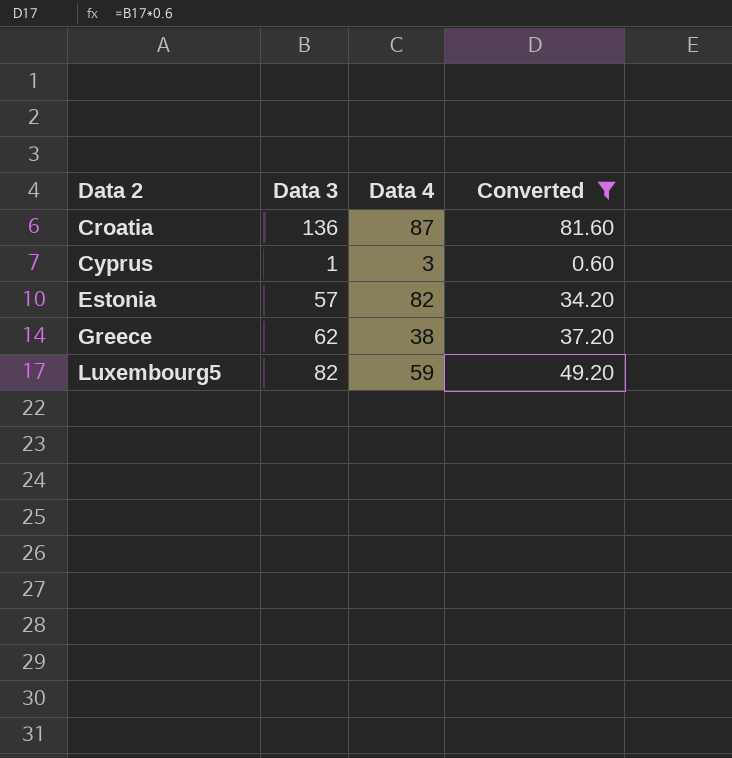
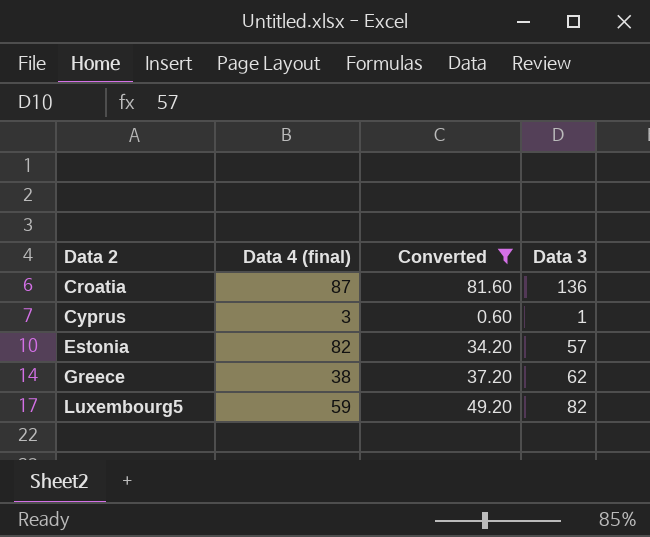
column name: Data 4 -> Data 4 (final)
column Data 3 | position: 2 -> 4

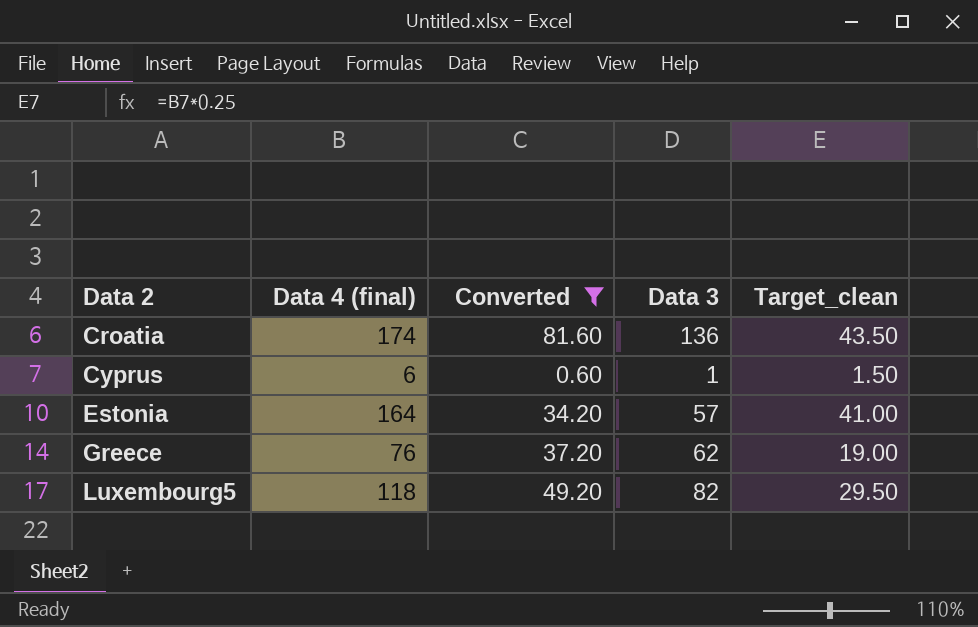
column Target_clean | formula: none -> [Data 4 (final)] * 0.25
Croatia | Data 4 (final): 87 -> 174
Cyprus | Data 4 (final): 3 -> 6
Estonia | Data 4 (final): 82 -> 164
Greece | Data 4 (final): 38 -> 76
Luxembourg5 | Data 4 (final): 59 -> 118

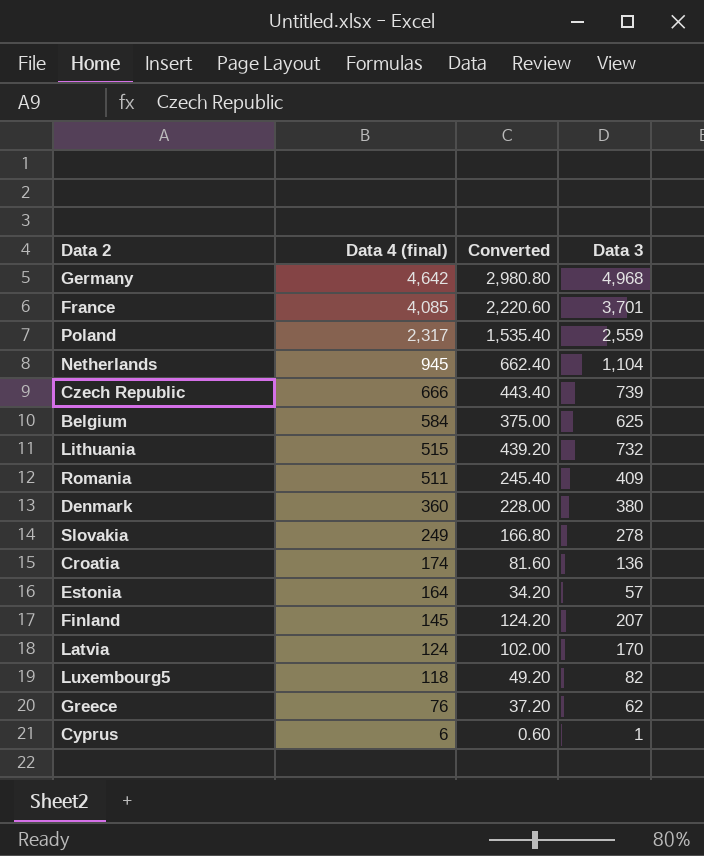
filter: Converted <= 81.60 -> none
row order: Data 2 ascending -> Data 4 (final) descending
column Target_clean | formula: [Data 4 (final)] * 0.25 -> none

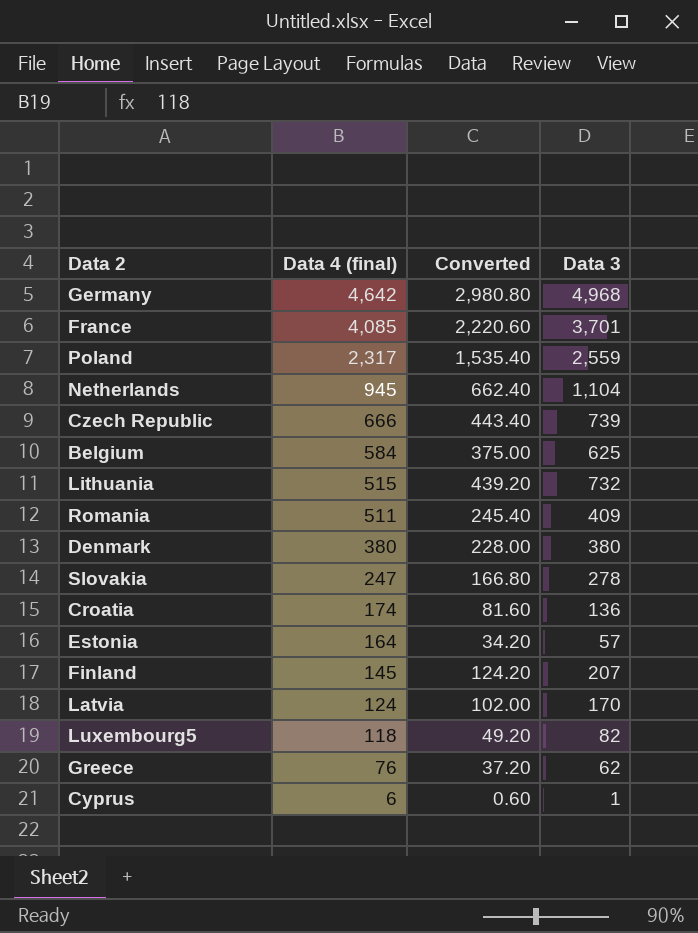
Denmark | Data 4 (final): 360 -> 380
Slovakia | Data 4 (final): 249 -> 247

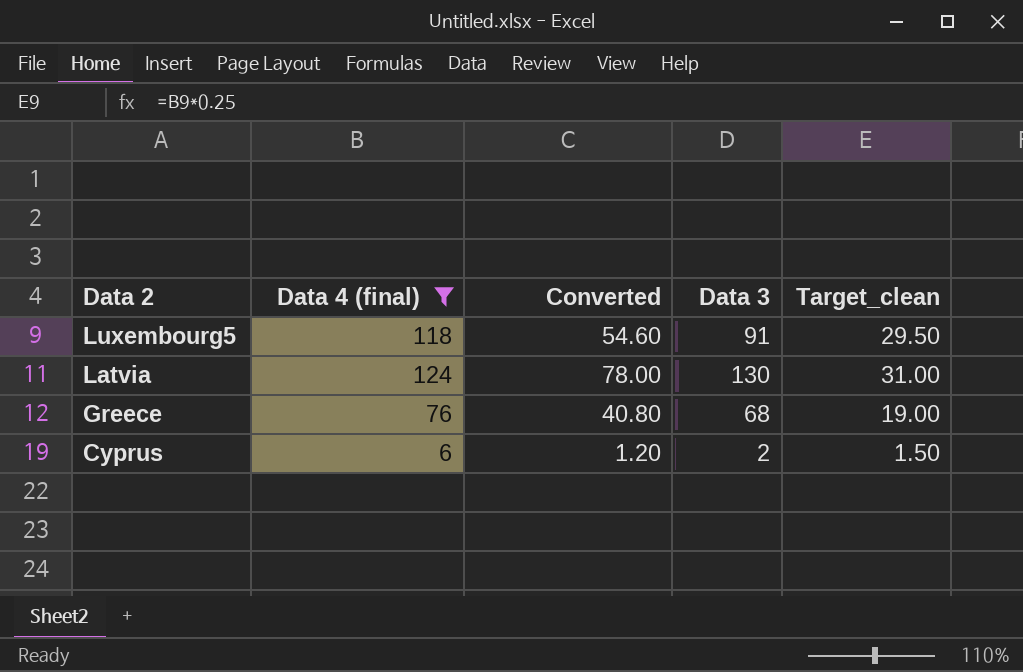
filter: none -> Data 4 (final) <= 124
row order: Data 4 (final) descending -> Data 2 descending
column Target_clean | formula: none -> [Data 4 (final)] * 0.25
Luxembourg5 | Converted: 49.20 -> 54.60
Luxembourg5 | Data 3: 82 -> 91
Latvia | Converted: 102.00 -> 78.00
Latvia | Data 3: 170 -> 130
Greece | Converted: 37.20 -> 40.80
Greece | Data 3: 62 -> 68
Cyprus | Converted: 0.60 -> 1.20
Cyprus | Data 3: 1 -> 2

